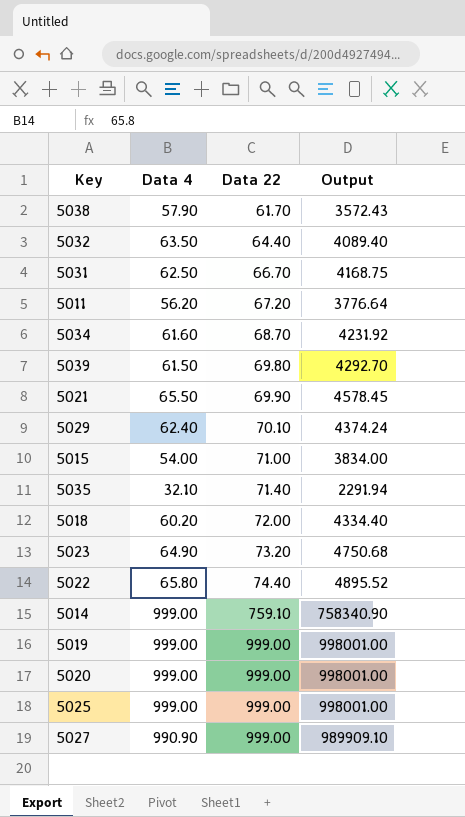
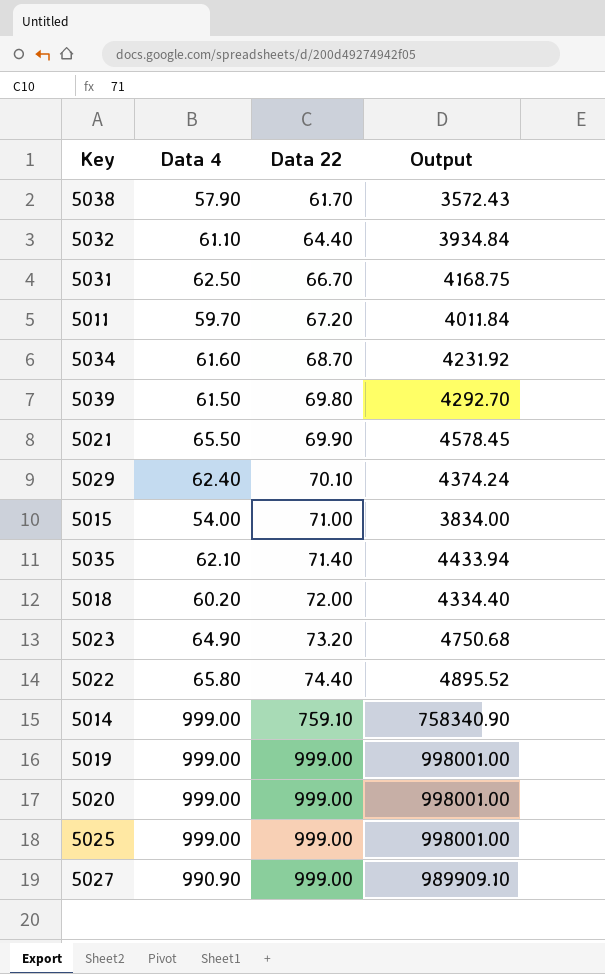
5032 | Data 4: 63.50 -> 61.10
5032 | Output: 4089.40 -> 3934.84
5011 | Data 4: 56.20 -> 59.70
5011 | Output: 3776.64 -> 4011.84
5035 | Data 4: 32.10 -> 62.10
5035 | Output: 2291.94 -> 4433.94

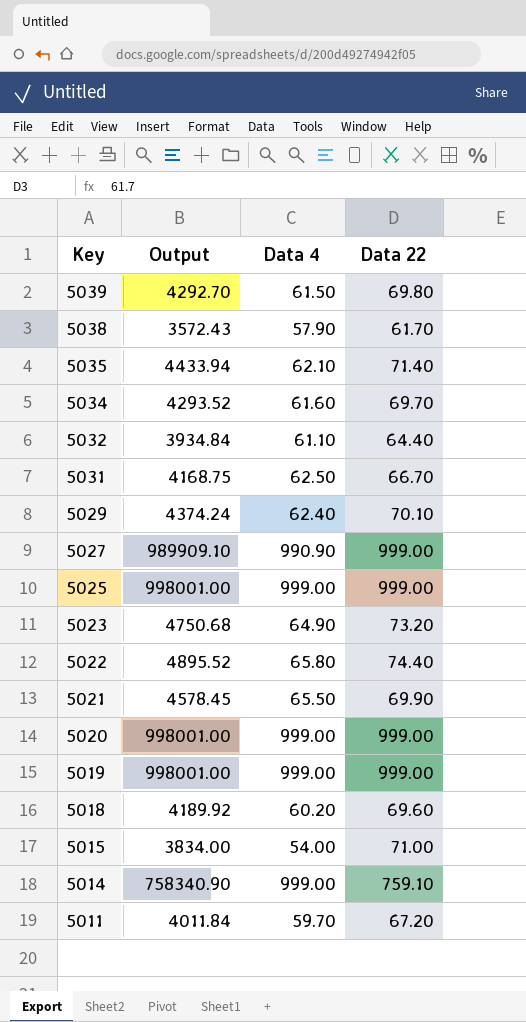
row order: Data 22 ascending -> Key descending
column Output | position: 4 -> 2
5034 | Output: 4231.92 -> 4293.52
5034 | Data 22: 68.70 -> 69.70
5018 | Output: 4334.40 -> 4189.92
5018 | Data 22: 72.00 -> 69.60

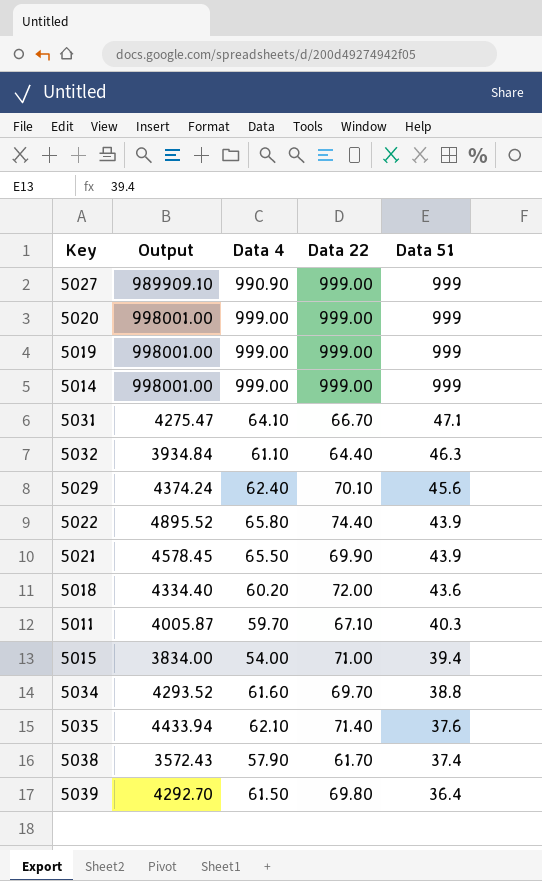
row order: Key descending -> Data 51 descending
column Data 51 | position: none -> 5
row 5025: 998001.00 | 999.00 | 999.00 -> none
row 5023: 4750.68 | 64.90 | 73.20 -> none
5014 | Output: 758340.90 -> 998001.00
5014 | Data 22: 759.10 -> 999.00
5031 | Output: 4168.75 -> 4275.47
5031 | Data 4: 62.50 -> 64.10
5018 | Output: 4189.92 -> 4334.40
5018 | Data 22: 69.60 -> 72.00
5011 | Output: 4011.84 -> 4005.87
5011 | Data 22: 67.20 -> 67.10

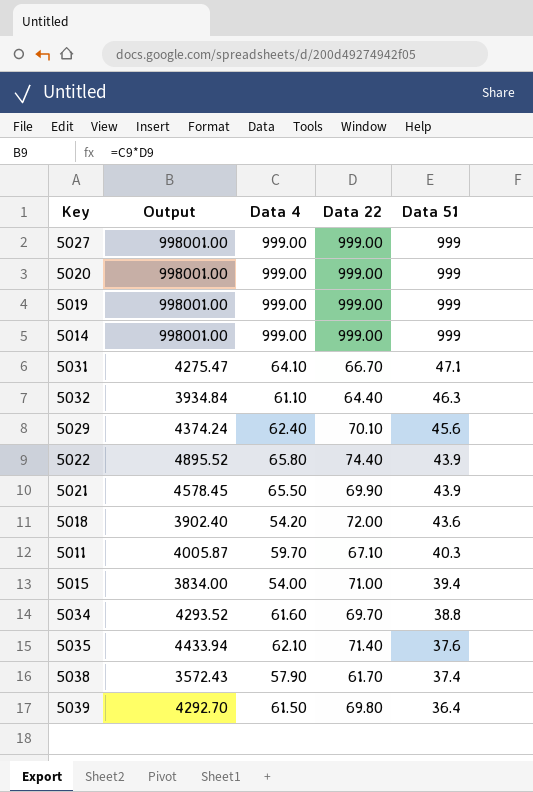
5027 | Output: 989909.10 -> 998001.00
5027 | Data 4: 990.90 -> 999.00
5018 | Output: 4334.40 -> 3902.40
5018 | Data 4: 60.20 -> 54.20

